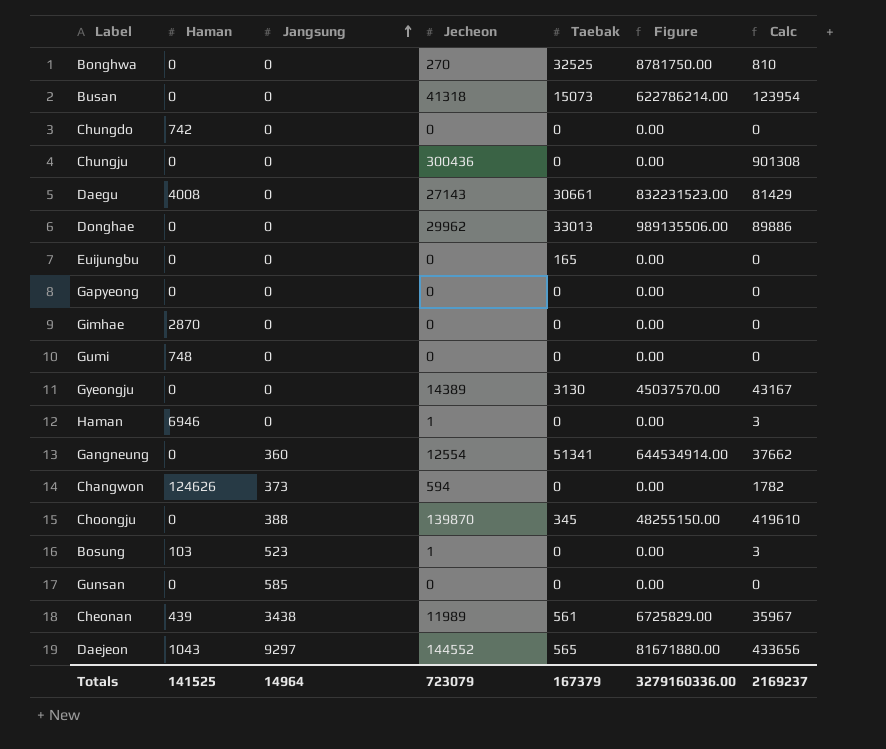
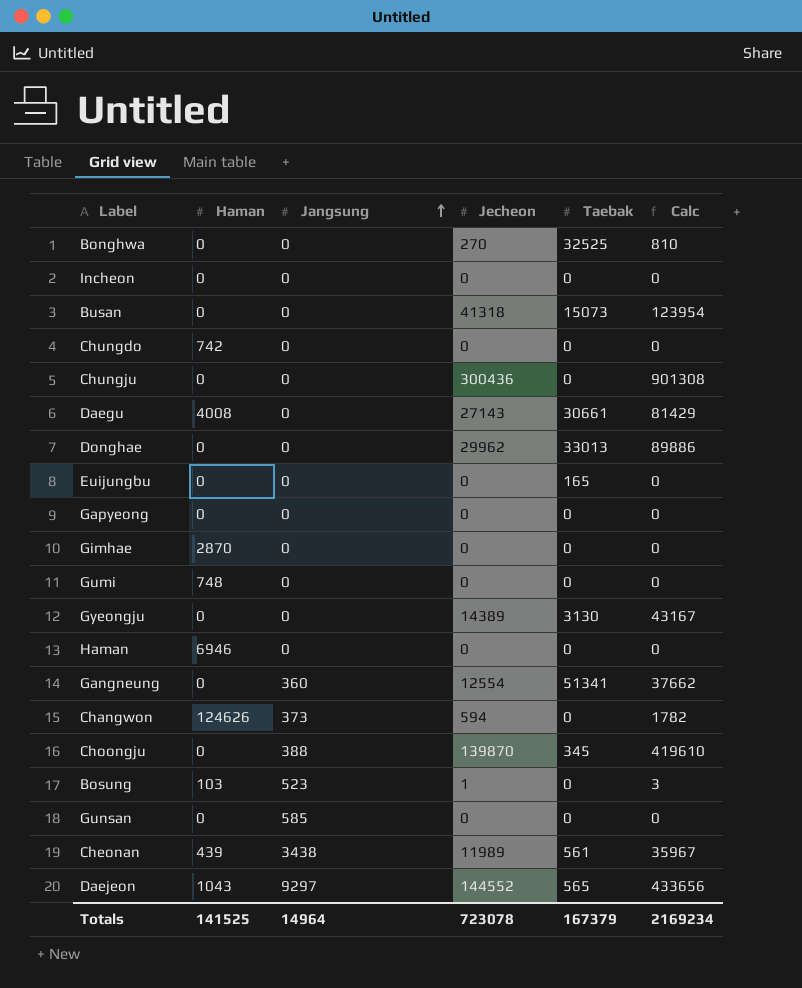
column Figure | formula: [Jecheon] * [Taebak] -> none
row Incheon: none -> 0 | 0 | 0 | 0 | 0
Haman | Jecheon: 1 -> 0
Haman | Calc: 3 -> 0
Totals | Jecheon: 723079 -> 723078
Totals | Calc: 2169237 -> 2169234

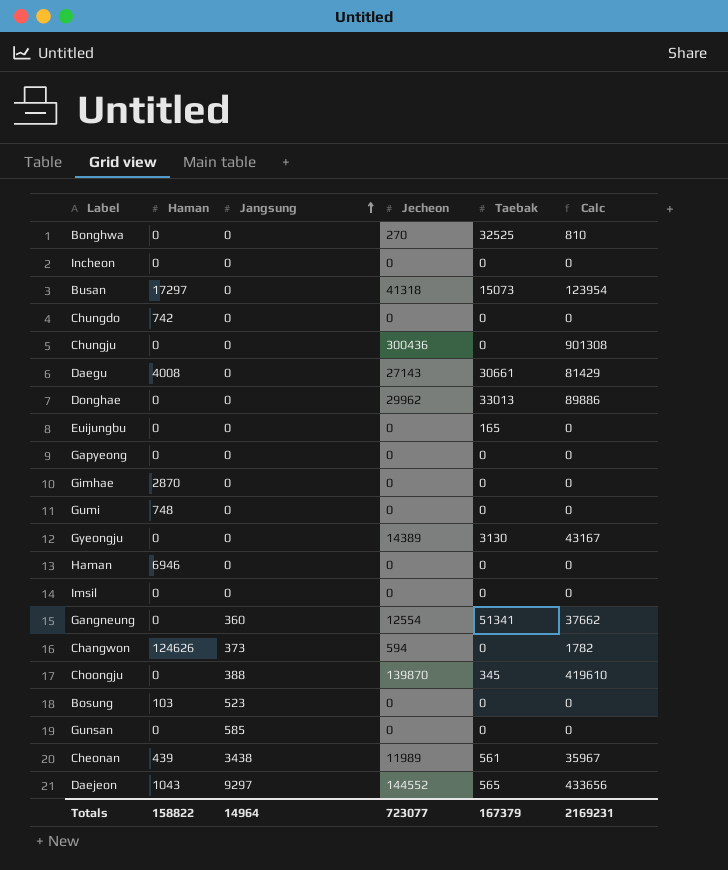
Busan | Haman: 0 -> 17297
row Imsil: none -> 0 | 0 | 0 | 0 | 0
Bosung | Jecheon: 1 -> 0
Bosung | Calc: 3 -> 0
Totals | Haman: 141525 -> 158822
Totals | Jecheon: 723078 -> 723077
Totals | Calc: 2169234 -> 2169231

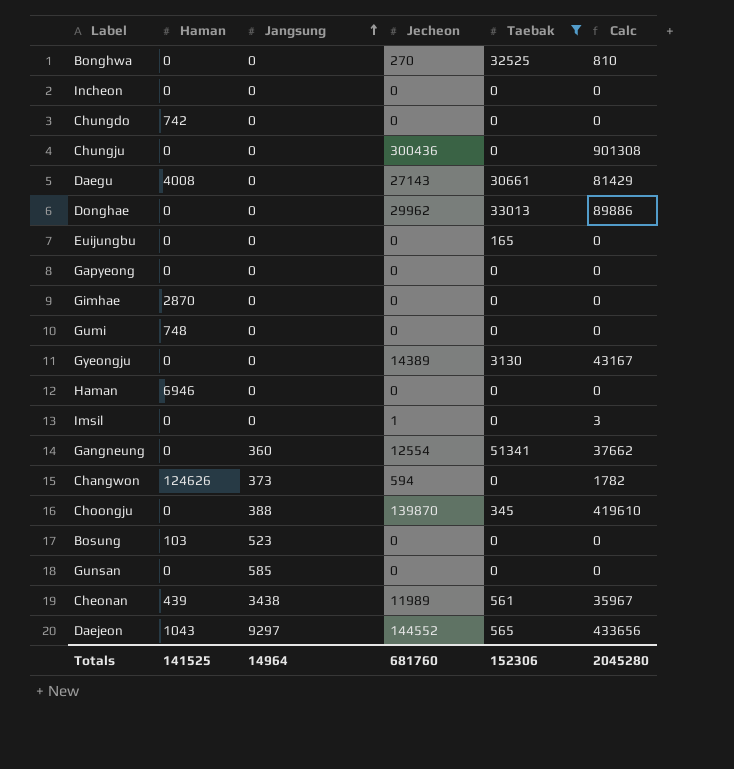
filter: none -> Taebak != 15073
Imsil | Jecheon: 0 -> 1
Imsil | Calc: 0 -> 3
Totals | Haman: 158822 -> 141525
Totals | Jecheon: 723077 -> 681760
Totals | Taebak: 167379 -> 152306
Totals | Calc: 2169231 -> 2045280

